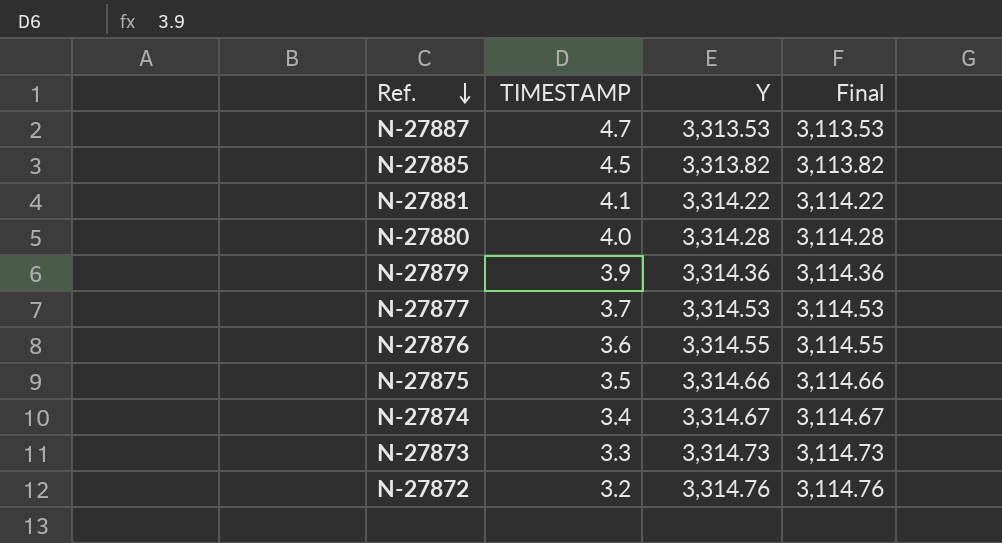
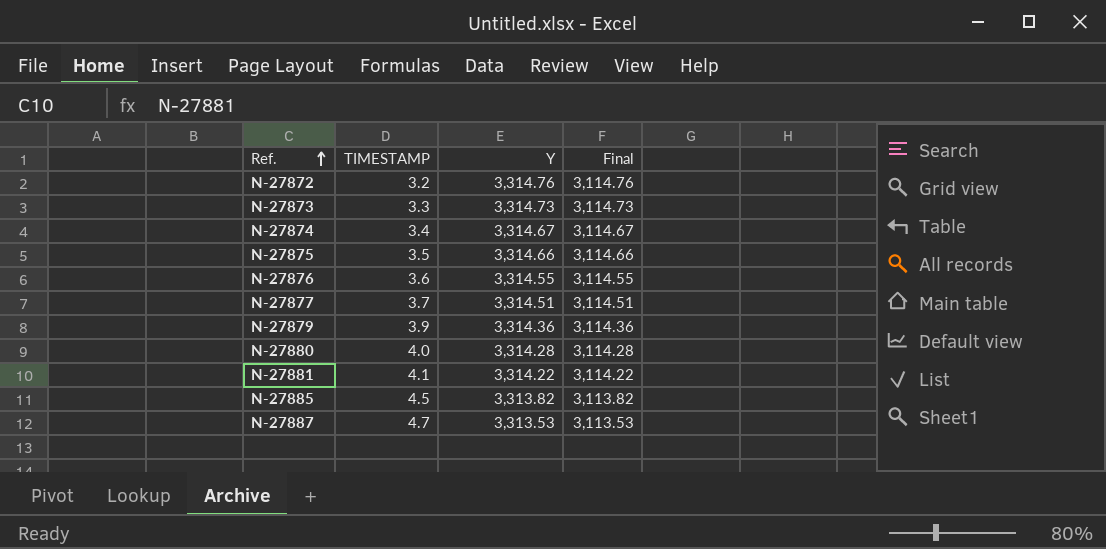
row order: Ref. descending -> Ref. ascending
N-27877 | Y: 3,314.53 -> 3,314.51
N-27877 | Final: 3,114.53 -> 3,114.51

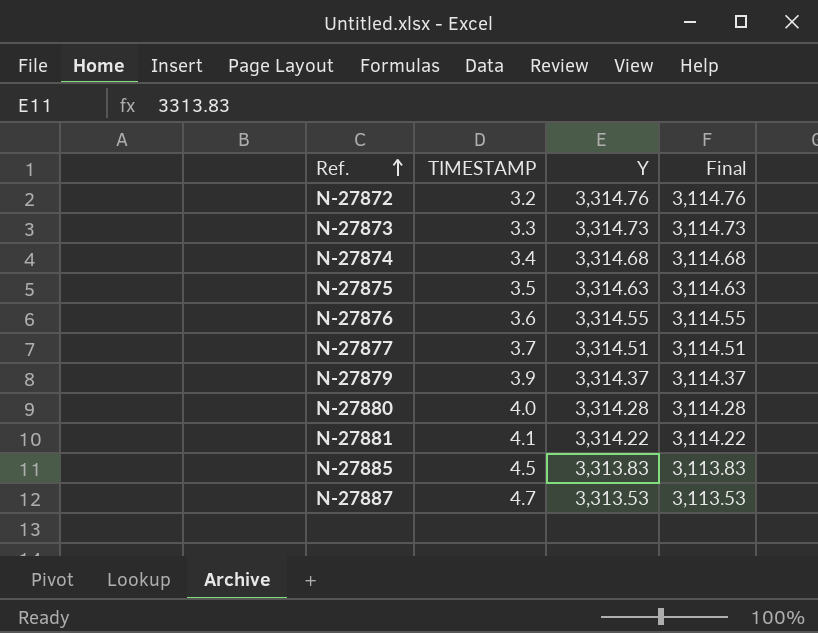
N-27874 | Y: 3,314.67 -> 3,314.68
N-27874 | Final: 3,114.67 -> 3,114.68
N-27875 | Y: 3,314.66 -> 3,314.63
N-27875 | Final: 3,114.66 -> 3,114.63
N-27879 | Y: 3,314.36 -> 3,314.37
N-27879 | Final: 3,114.36 -> 3,114.37
N-27885 | Y: 3,313.82 -> 3,313.83
N-27885 | Final: 3,113.82 -> 3,113.83

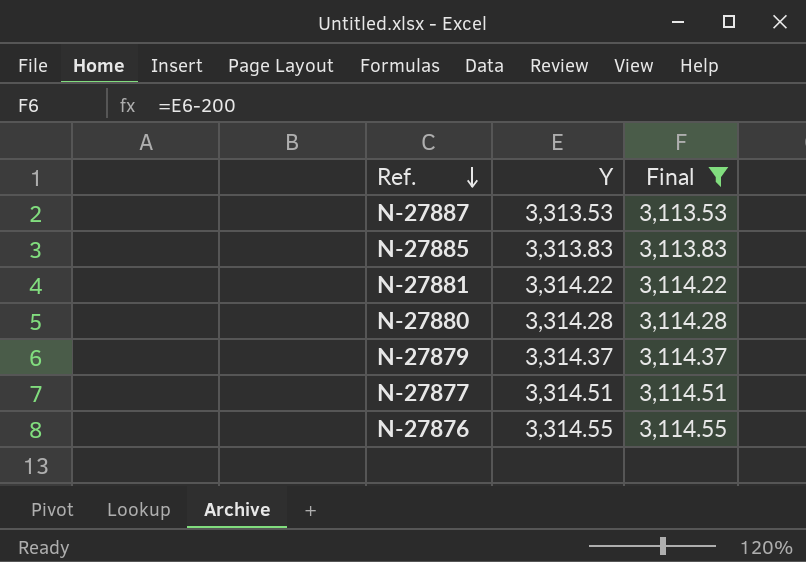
filter: none -> Final <= 3,114.55
row order: Ref. ascending -> Ref. descending
column TIMESTAMP | position: 2 -> none

